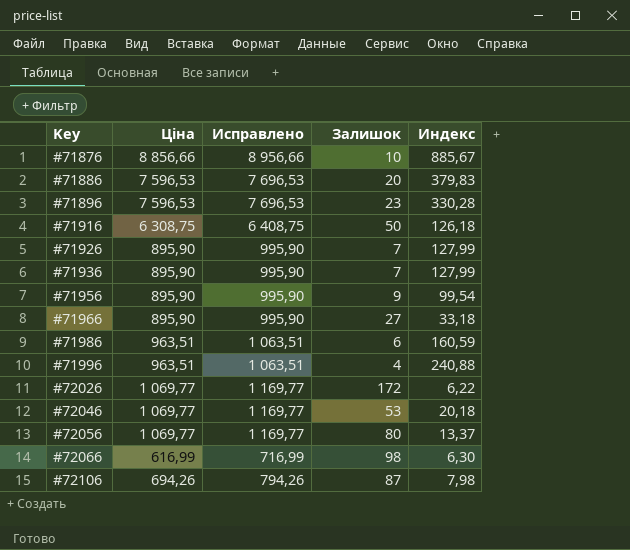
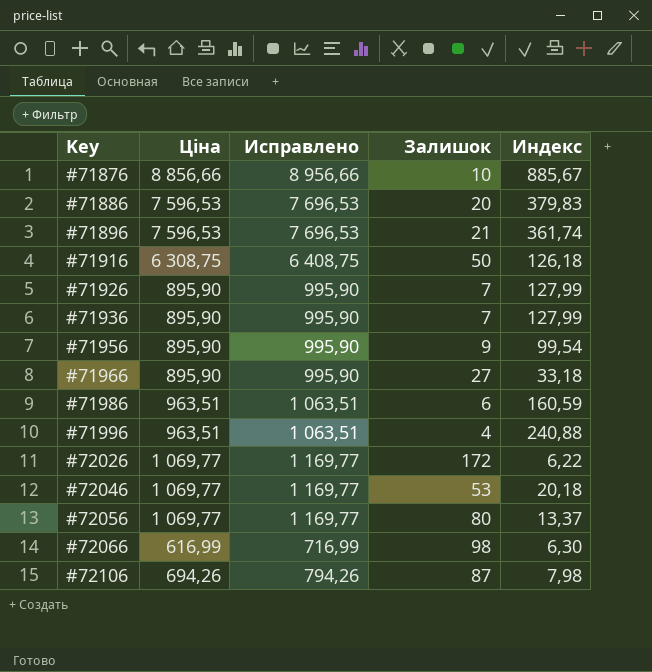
#71896 | Залишок: 23 -> 21
#71896 | Индекс: 330,28 -> 361,74

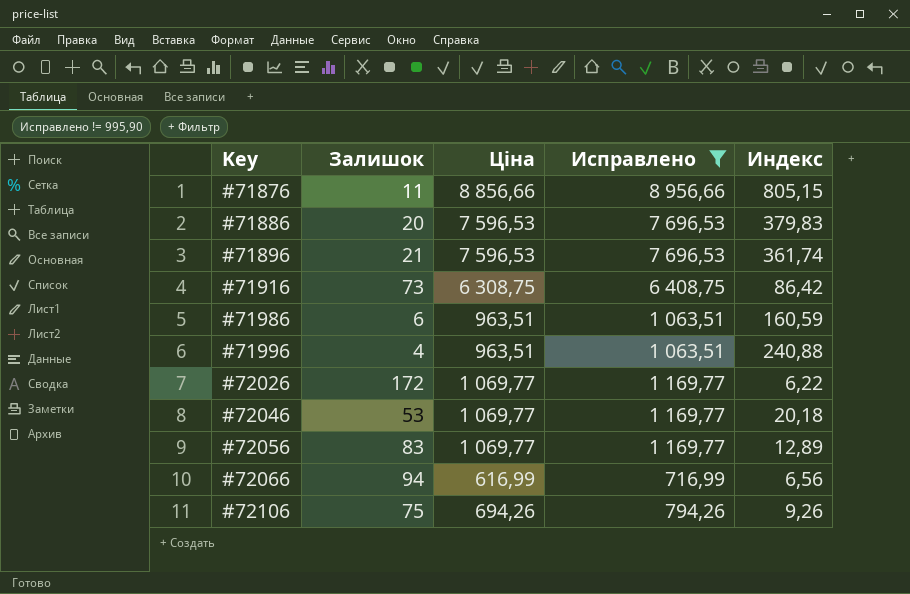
filter: none -> Исправлено != 995,90
column Залишок | position: 4 -> 2
#71876 | Залишок: 10 -> 11
#71876 | Индекс: 885,67 -> 805,15
#71916 | Залишок: 50 -> 73
#71916 | Индекс: 126,18 -> 86,42
#72056 | Залишок: 80 -> 83
#72056 | Индекс: 13,37 -> 12,89
#72066 | Залишок: 98 -> 94
#72066 | Индекс: 6,30 -> 6,56
#72106 | Залишок: 87 -> 75
#72106 | Индекс: 7,98 -> 9,26

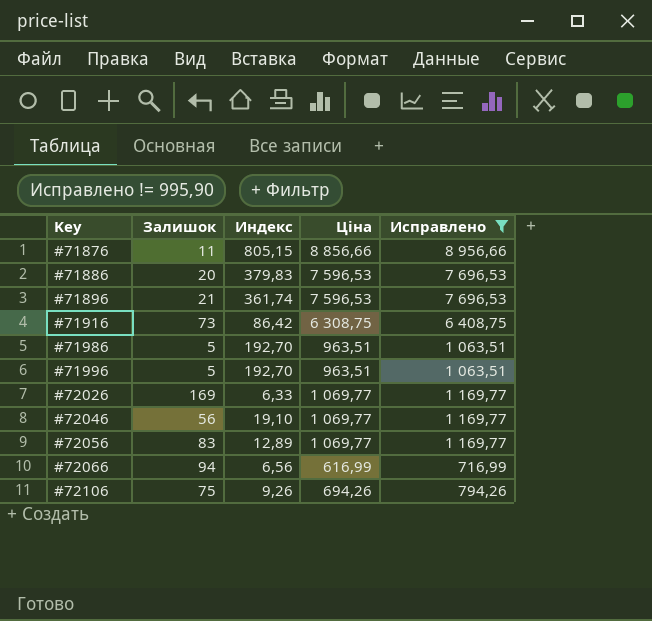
column Индекс | position: 5 -> 3
#71986 | Залишок: 6 -> 5
#71986 | Индекс: 160,59 -> 192,70
#71996 | Залишок: 4 -> 5
#71996 | Индекс: 240,88 -> 192,70
#72026 | Залишок: 172 -> 169
#72026 | Индекс: 6,22 -> 6,33
#72046 | Залишок: 53 -> 56
#72046 | Индекс: 20,18 -> 19,10

